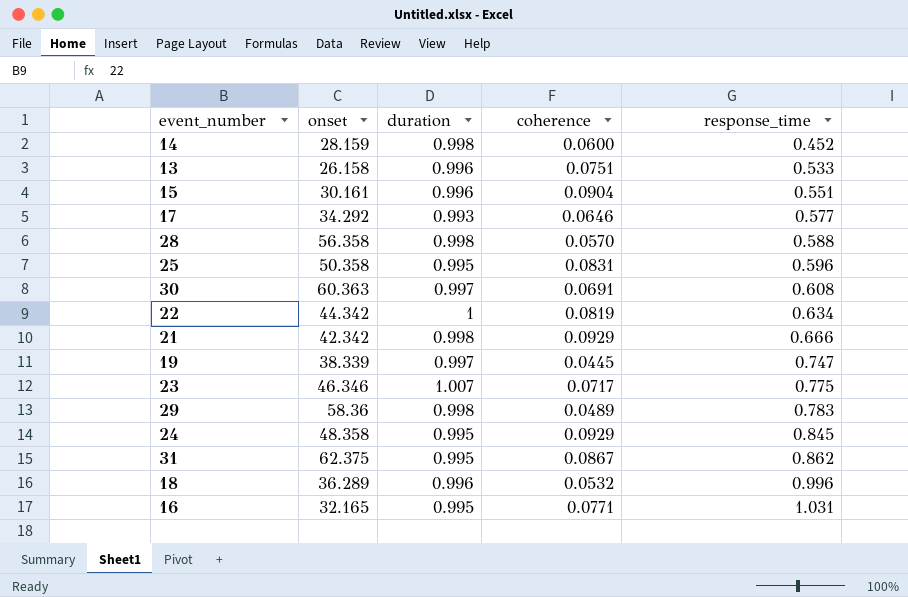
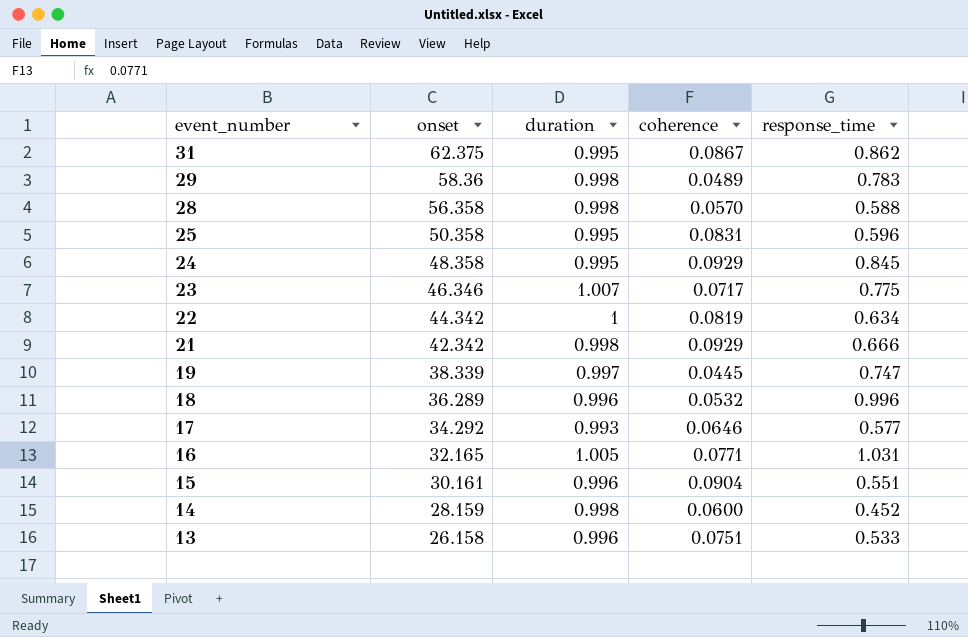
row order: response_time ascending -> event_number descending
row 30: 60.363 | 0.997 | 0.0691 | 0.608 -> none
16 | duration: 0.995 -> 1.005

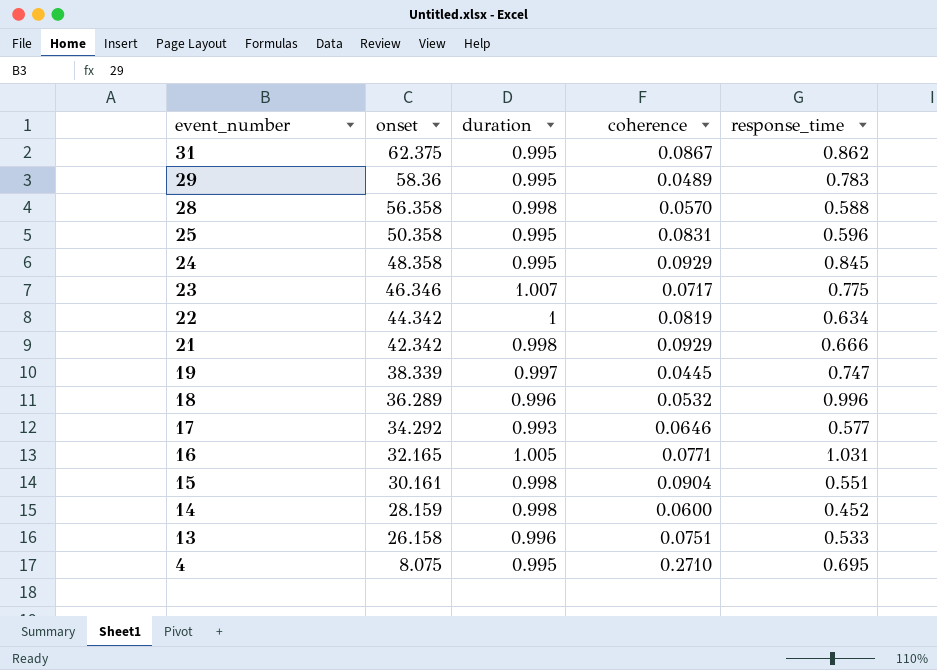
29 | duration: 0.998 -> 0.995
15 | duration: 0.996 -> 0.998
row 4: none -> 8.075 | 0.995 | 0.2710 | 0.695

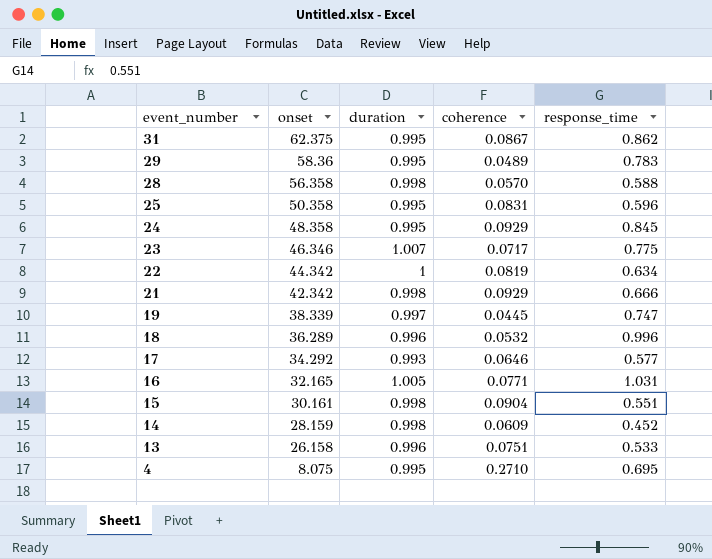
14 | coherence: 0.0600 -> 0.0609

